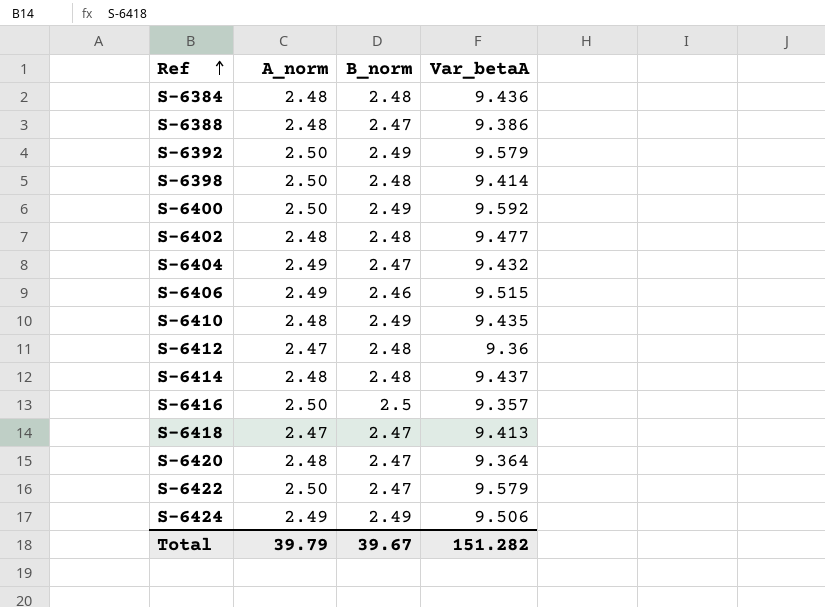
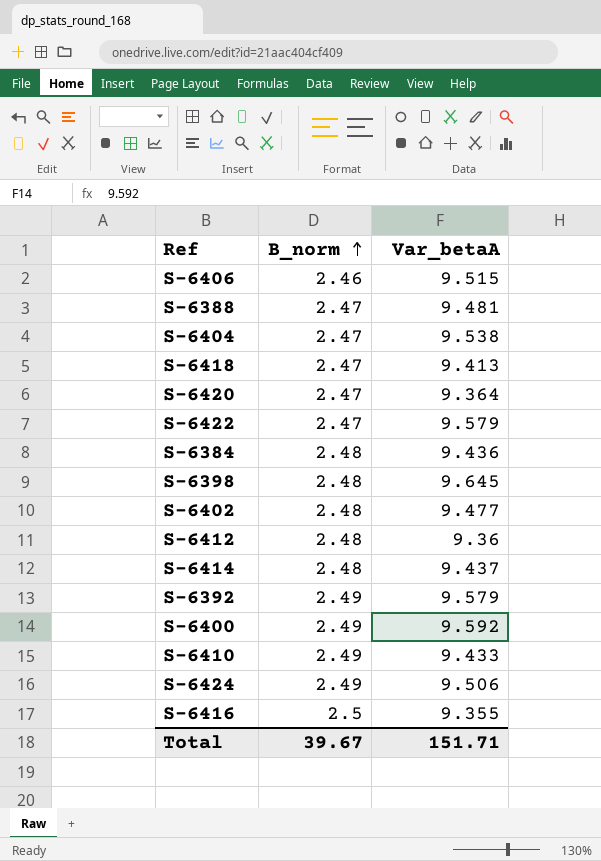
row order: Ref ascending -> B_norm ascending
column A_norm | position: 2 -> none
S-6388 | Var_betaA: 9.386 -> 9.481
S-6404 | Var_betaA: 9.432 -> 9.538
S-6398 | Var_betaA: 9.414 -> 9.645
S-6410 | Var_betaA: 9.435 -> 9.433
S-6416 | Var_betaA: 9.357 -> 9.355
Total | Var_betaA: 151.282 -> 151.71

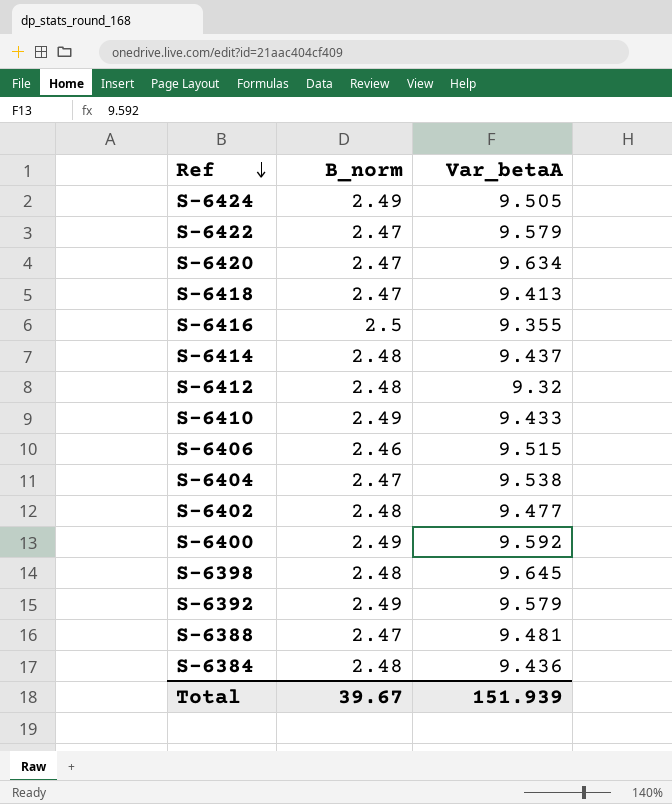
row order: B_norm ascending -> Ref descending
S-6424 | Var_betaA: 9.506 -> 9.505
S-6420 | Var_betaA: 9.364 -> 9.634
S-6412 | Var_betaA: 9.36 -> 9.32
Total | Var_betaA: 151.71 -> 151.939

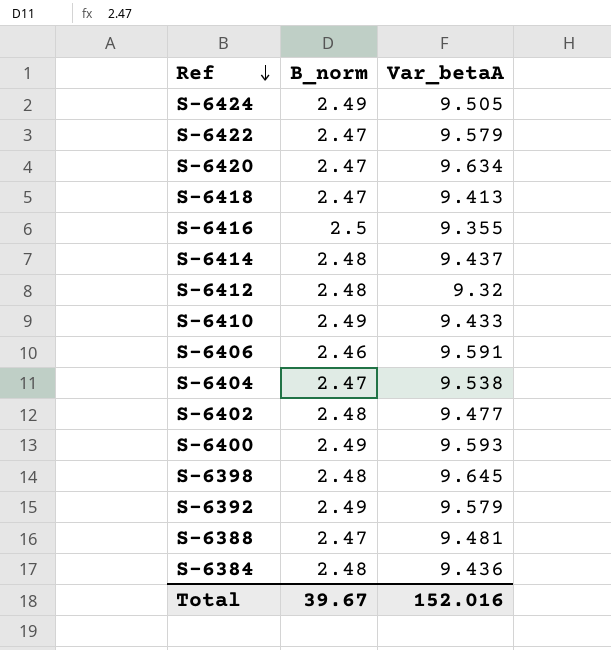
S-6406 | Var_betaA: 9.515 -> 9.591
S-6400 | Var_betaA: 9.592 -> 9.593
Total | Var_betaA: 151.939 -> 152.016

